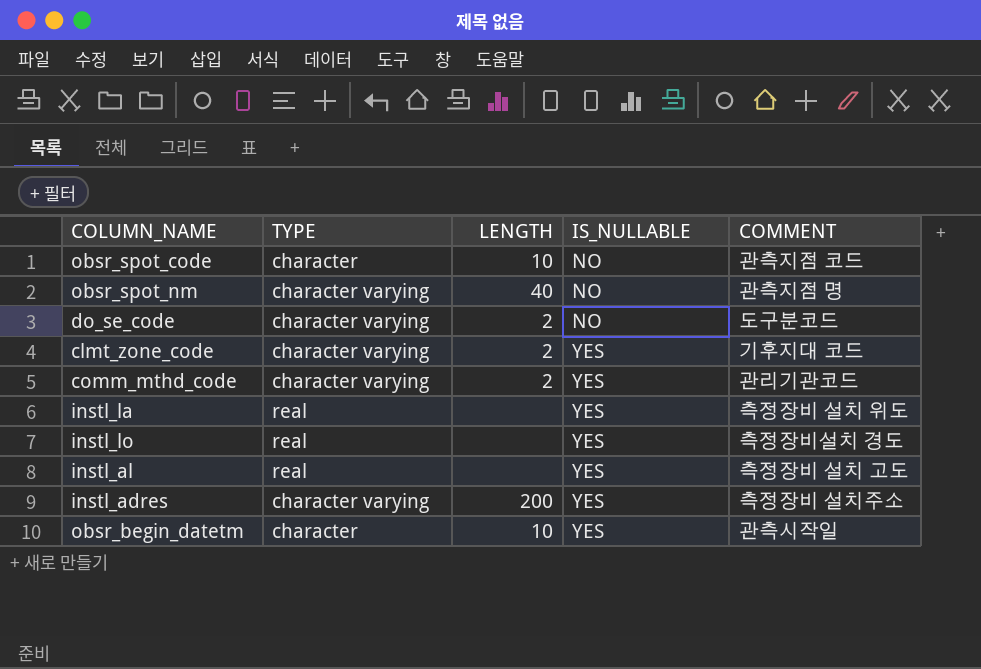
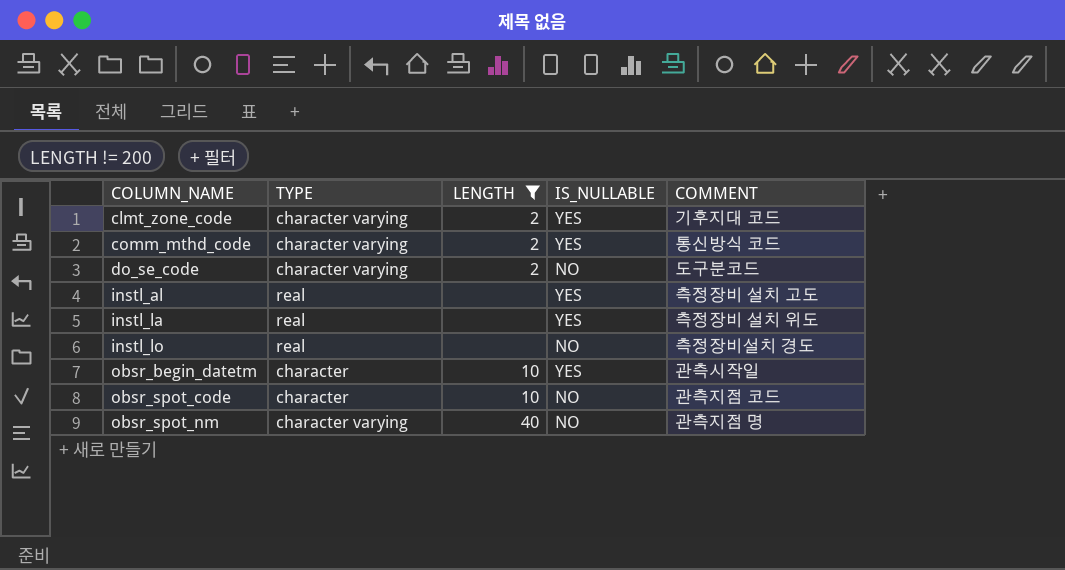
filter: none -> LENGTH != 200
row order: IS_NULLABLE ascending -> COLUMN_NAME ascending
comm_mthd_code | COMMENT: 관리기관코드 -> 통신방식 코드
instl_lo | IS_NULLABLE: YES -> NO

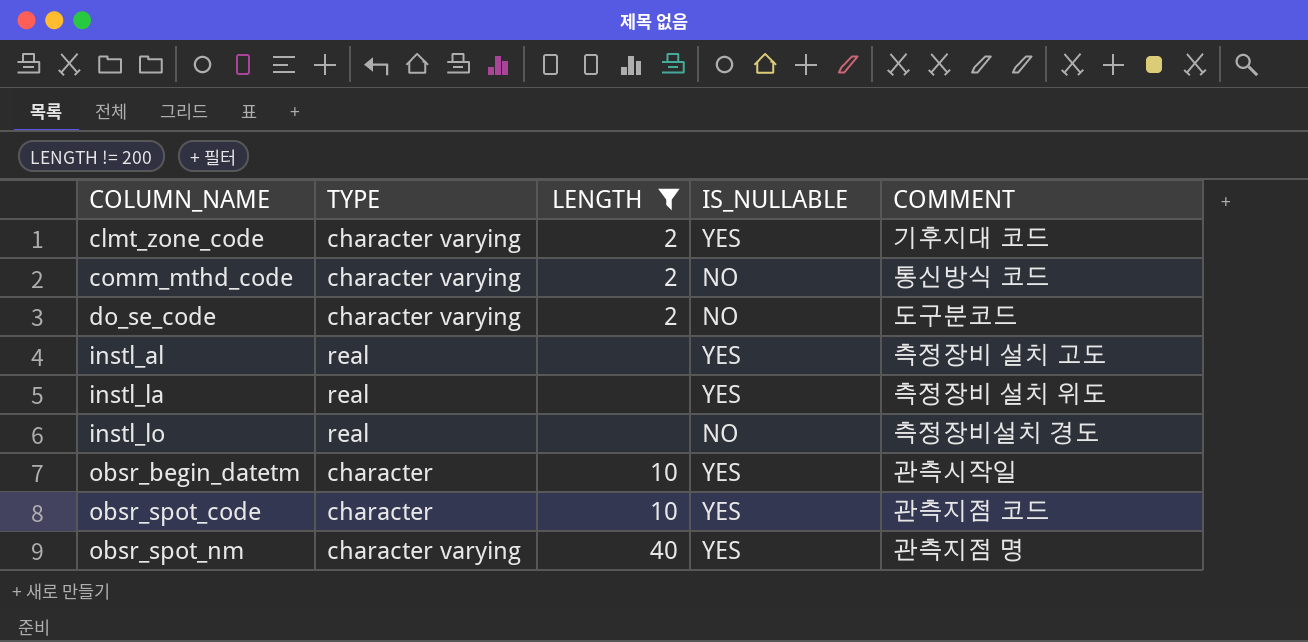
comm_mthd_code | IS_NULLABLE: YES -> NO
obsr_spot_code | IS_NULLABLE: NO -> YES
obsr_spot_nm | IS_NULLABLE: NO -> YES

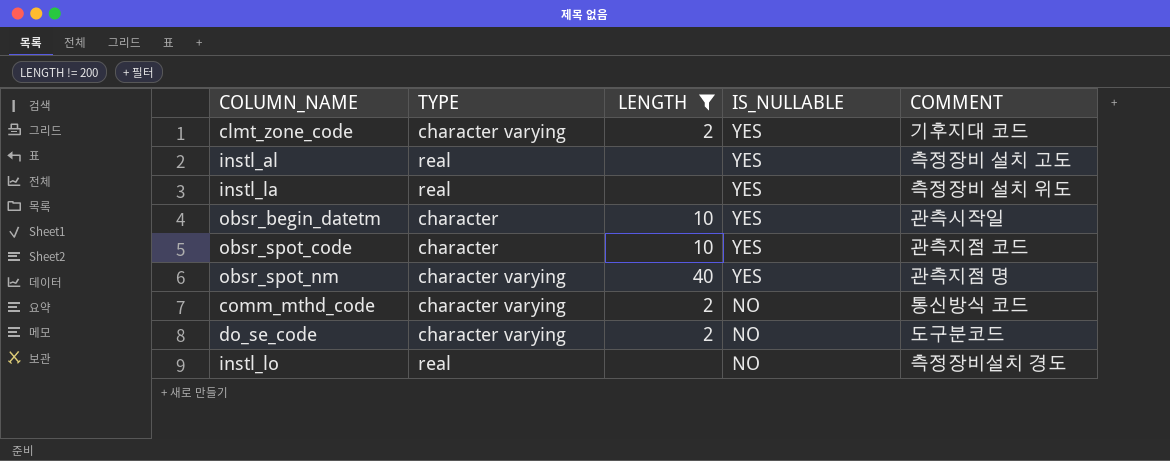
row order: COLUMN_NAME ascending -> IS_NULLABLE descending

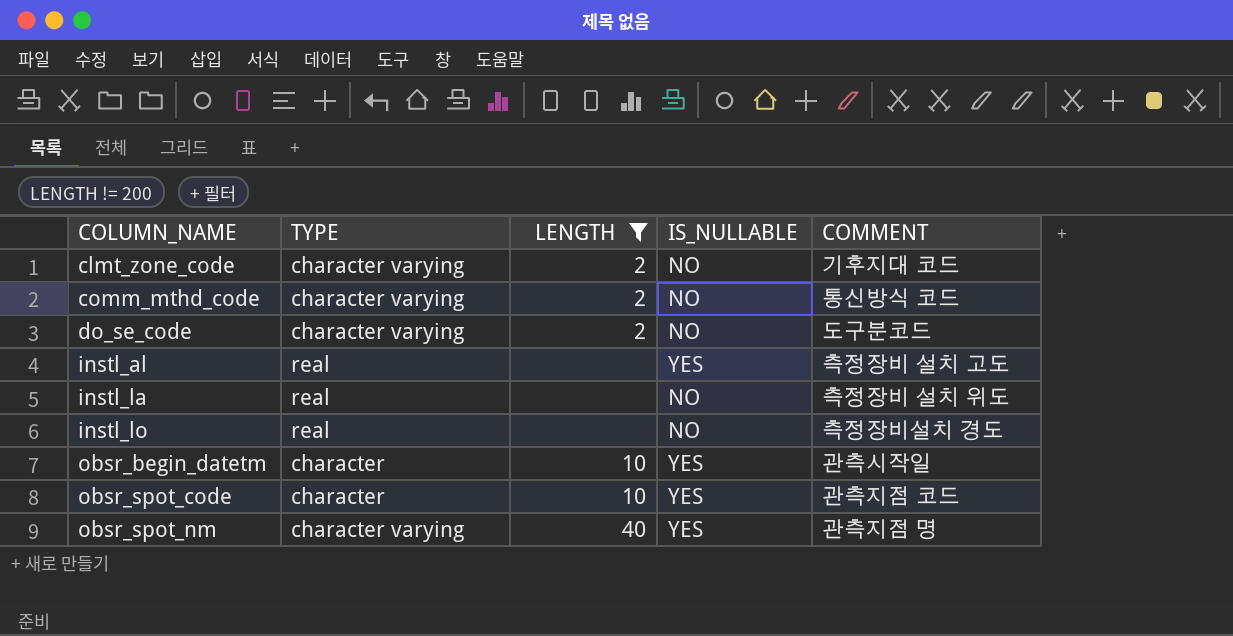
row order: IS_NULLABLE descending -> COLUMN_NAME ascending
clmt_zone_code | IS_NULLABLE: YES -> NO
instl_la | IS_NULLABLE: YES -> NO

